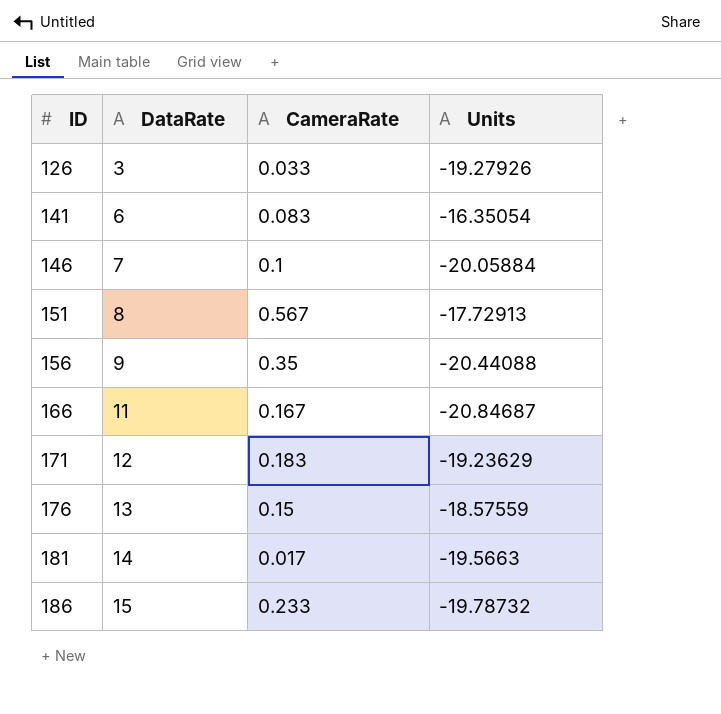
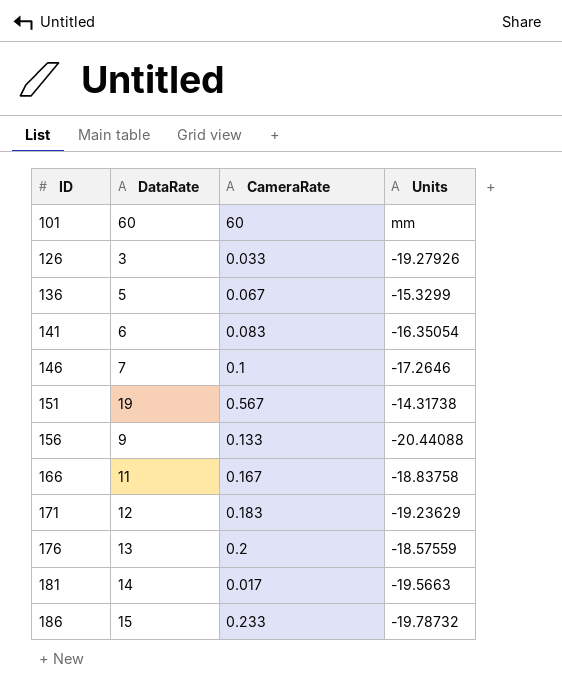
row 101: none -> 60 | 60 | mm
row 136: none -> 5 | 0.067 | -15.3299
146 | Units: -20.05884 -> -17.2646
151 | DataRate: 8 -> 19
151 | Units: -17.72913 -> -14.31738
156 | CameraRate: 0.35 -> 0.133
166 | Units: -20.84687 -> -18.83758
176 | CameraRate: 0.15 -> 0.2

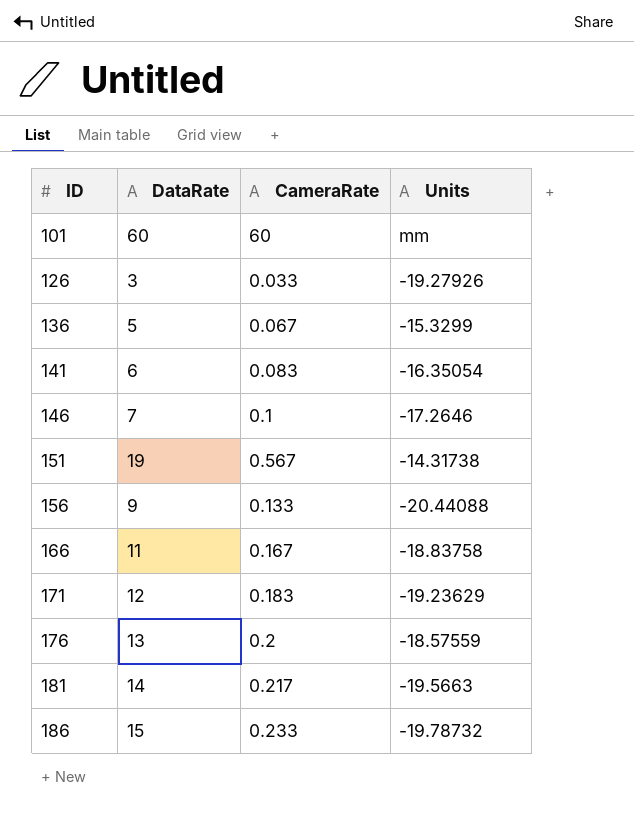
181 | CameraRate: 0.017 -> 0.217

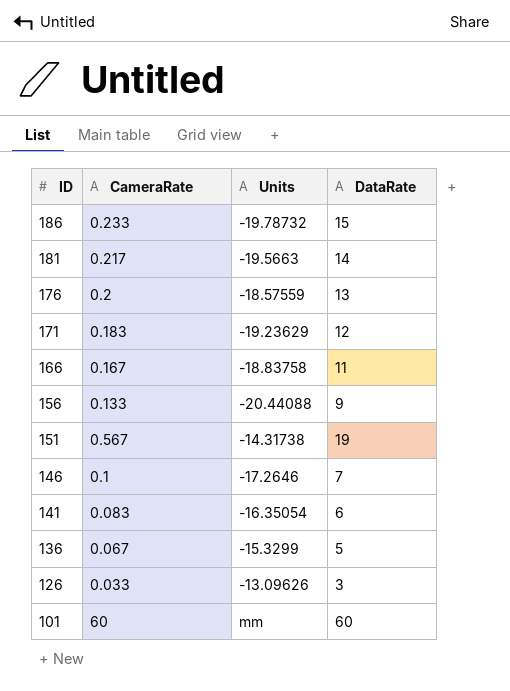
row order: ID ascending -> ID descending
column DataRate | position: 2 -> 4
126 | Units: -19.27926 -> -13.09626

